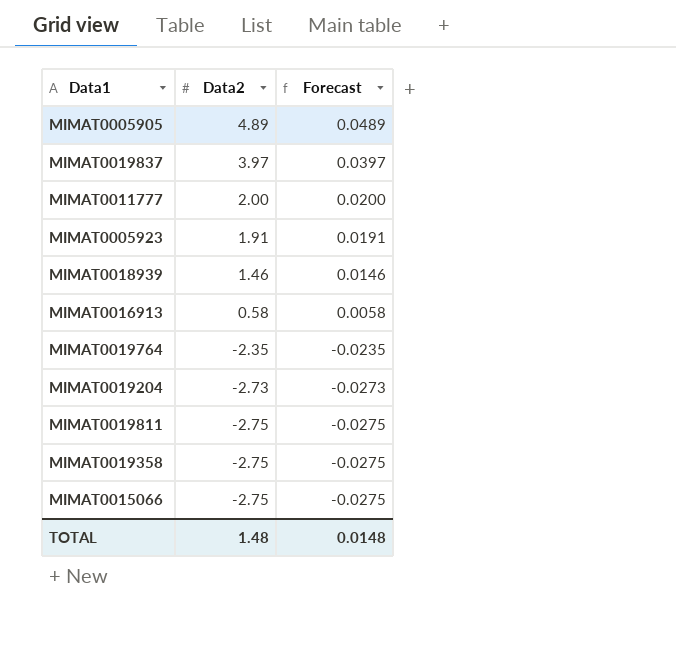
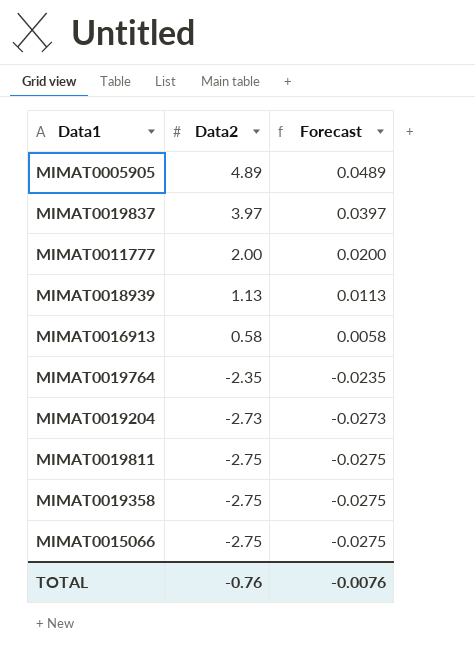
row MIMAT0005923: 1.91 | 0.0191 -> none
MIMAT0018939 | Data2: 1.46 -> 1.13
MIMAT0018939 | Forecast: 0.0146 -> 0.0113
TOTAL | Data2: 1.48 -> -0.76
TOTAL | Forecast: 0.0148 -> -0.0076

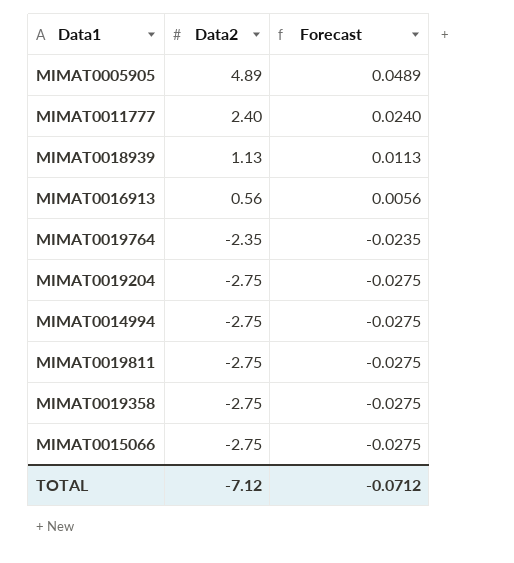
row MIMAT0019837: 3.97 | 0.0397 -> none
MIMAT0011777 | Data2: 2.00 -> 2.40
MIMAT0011777 | Forecast: 0.0200 -> 0.0240
MIMAT0016913 | Data2: 0.58 -> 0.56
MIMAT0016913 | Forecast: 0.0058 -> 0.0056
MIMAT0019204 | Data2: -2.73 -> -2.75
MIMAT0019204 | Forecast: -0.0273 -> -0.0275
row MIMAT0014994: none -> -2.75 | -0.0275
TOTAL | Data2: -0.76 -> -7.12
TOTAL | Forecast: -0.0076 -> -0.0712

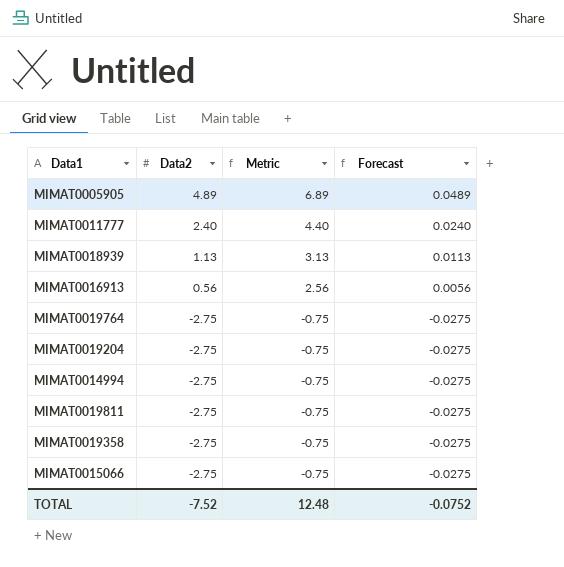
column Metric | formula: none -> [Data2] + 2
MIMAT0019764 | Data2: -2.35 -> -2.75
MIMAT0019764 | Forecast: -0.0235 -> -0.0275
TOTAL | Data2: -7.12 -> -7.52
TOTAL | Forecast: -0.0712 -> -0.0752

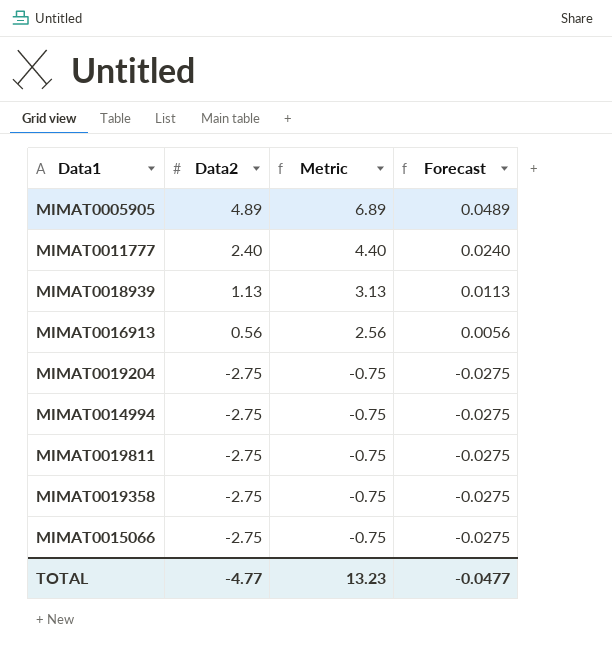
row MIMAT0019764: -2.75 | -0.75 | -0.0275 -> none
TOTAL | Data2: -7.52 -> -4.77
TOTAL | Metric: 12.48 -> 13.23
TOTAL | Forecast: -0.0752 -> -0.0477

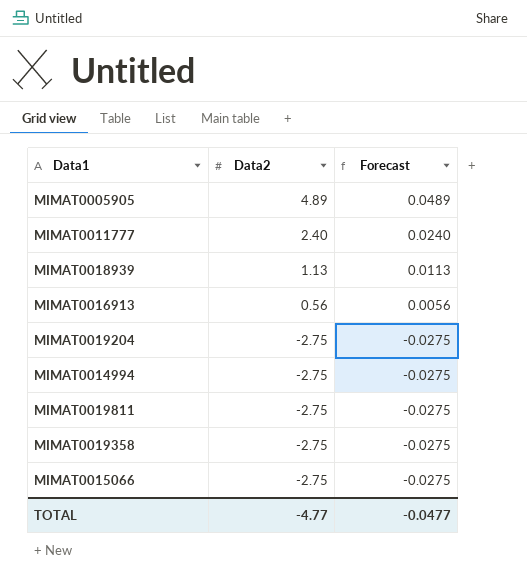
column Metric | formula: [Data2] + 2 -> none

